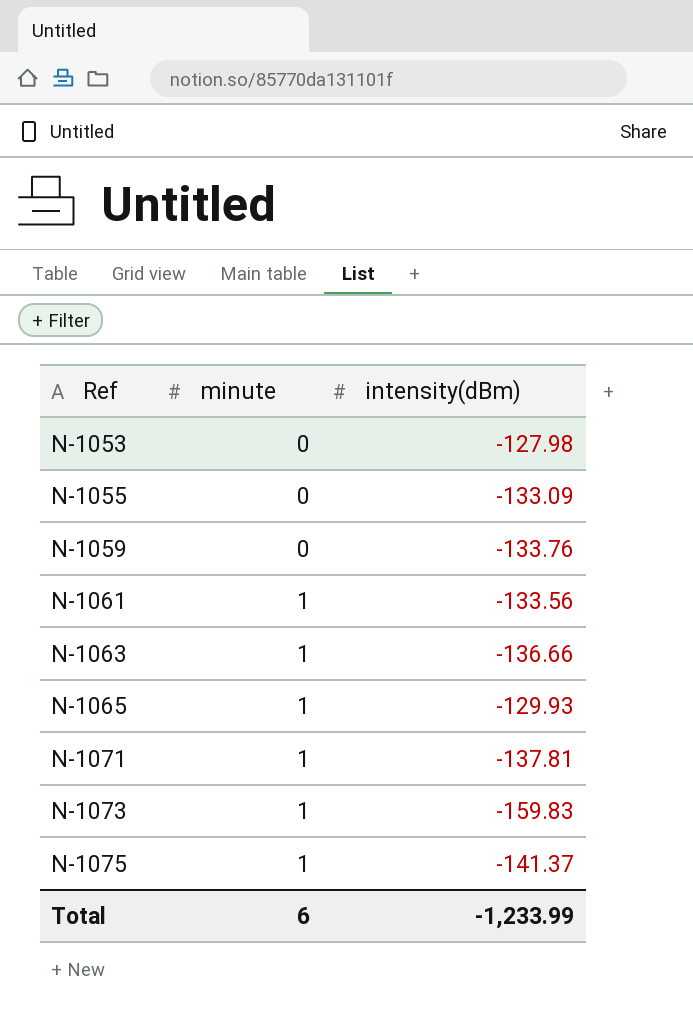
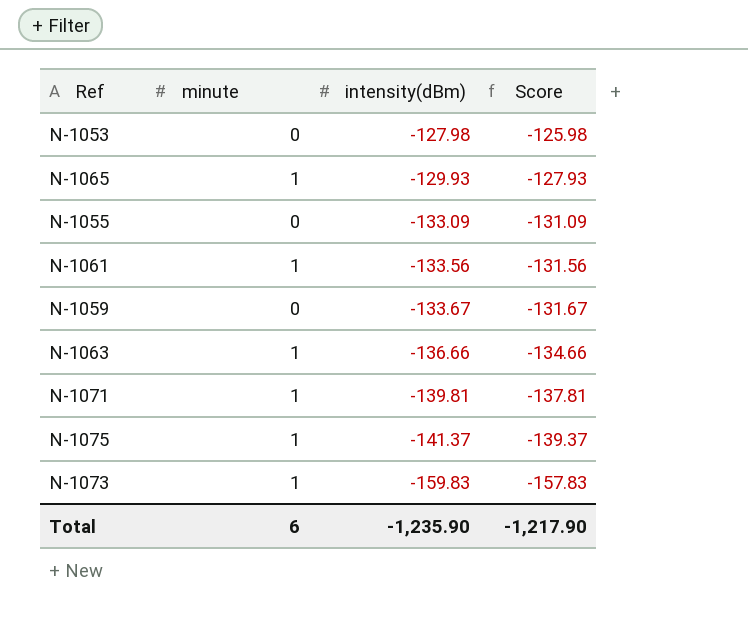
row order: Ref ascending -> intensity(dBm) descending
column Score | formula: none -> [intensity(dBm)] + 2
N-1059 | intensity(dBm): -133.76 -> -133.67
N-1071 | intensity(dBm): -137.81 -> -139.81
Total | intensity(dBm): -1,233.99 -> -1,235.90

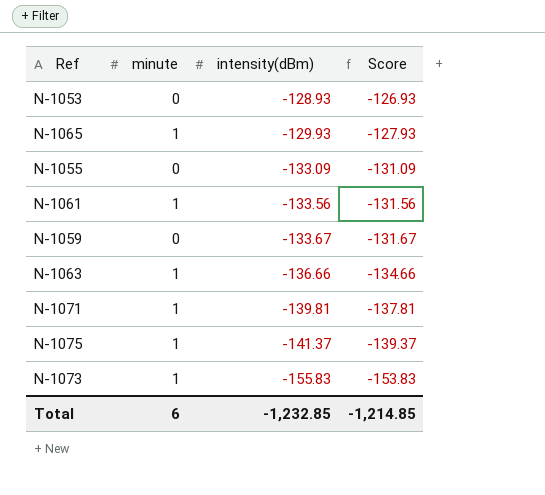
N-1053 | intensity(dBm): -127.98 -> -128.93
N-1053 | Score: -125.98 -> -126.93
N-1073 | intensity(dBm): -159.83 -> -155.83
N-1073 | Score: -157.83 -> -153.83
Total | intensity(dBm): -1,235.90 -> -1,232.85
Total | Score: -1,217.90 -> -1,214.85

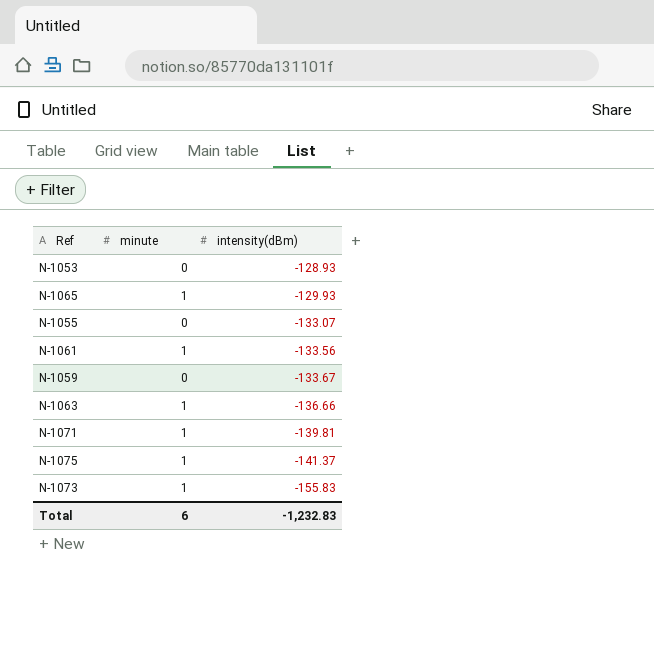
column Score | formula: [intensity(dBm)] + 2 -> none
N-1055 | intensity(dBm): -133.09 -> -133.07
Total | intensity(dBm): -1,232.85 -> -1,232.83

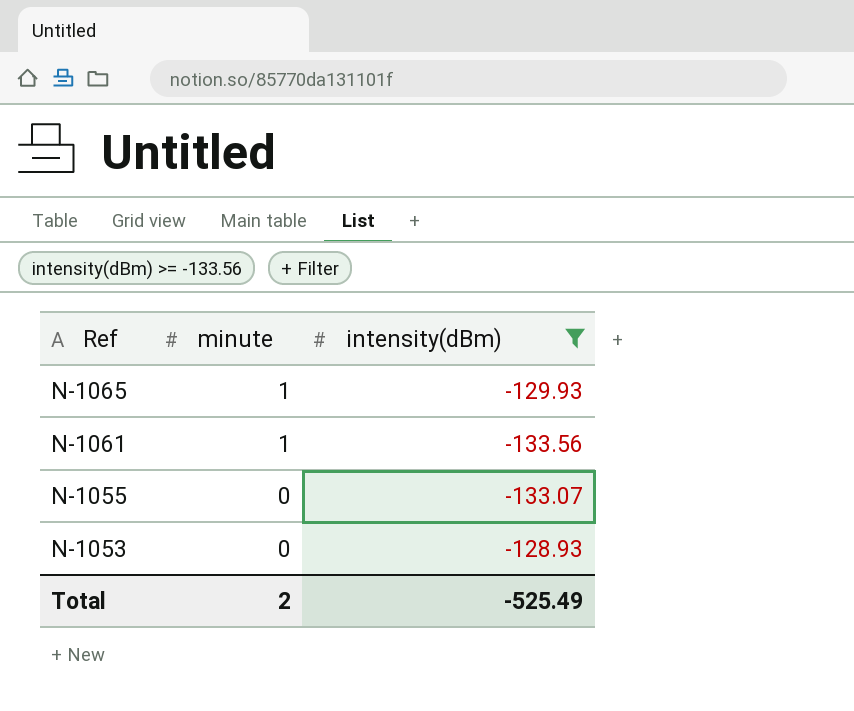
filter: none -> intensity(dBm) >= -133.56
row order: intensity(dBm) descending -> Ref descending
Total | minute: 6 -> 2
Total | intensity(dBm): -1,232.83 -> -525.49

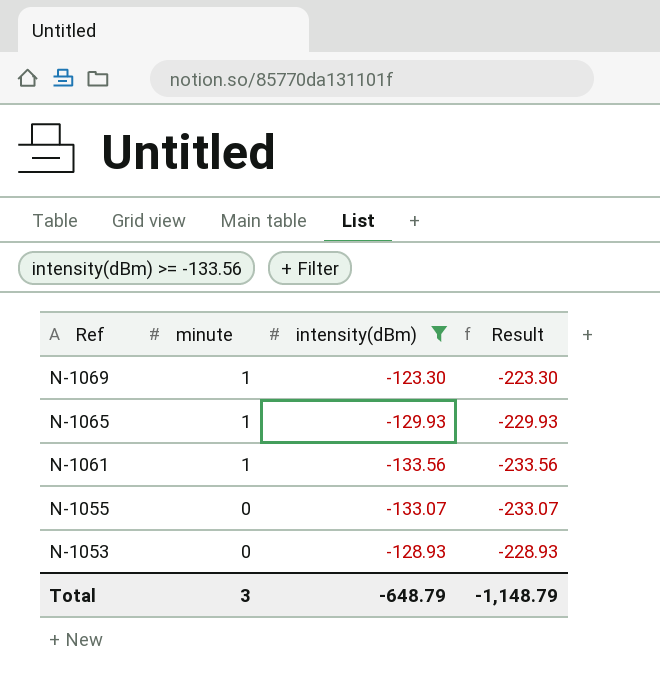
column Result | formula: none -> [intensity(dBm)] - 100
row N-1069: none -> 1 | -123.30 | -223.30
Total | minute: 2 -> 3
Total | intensity(dBm): -525.49 -> -648.79

